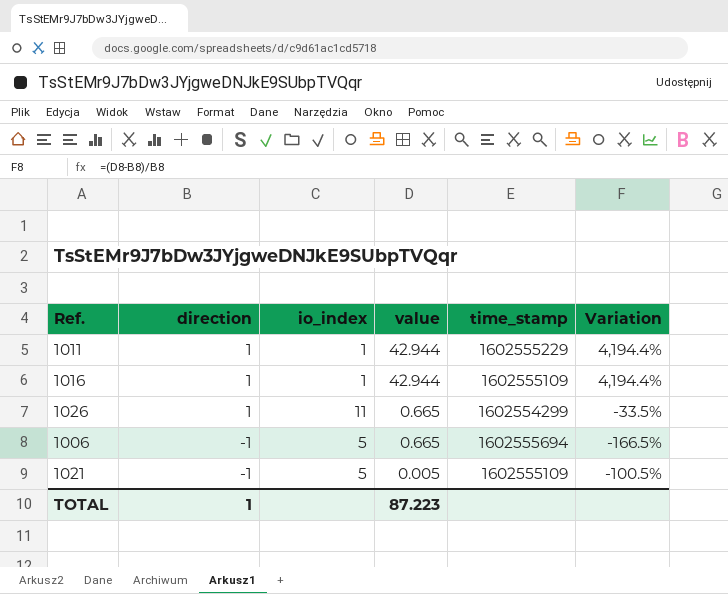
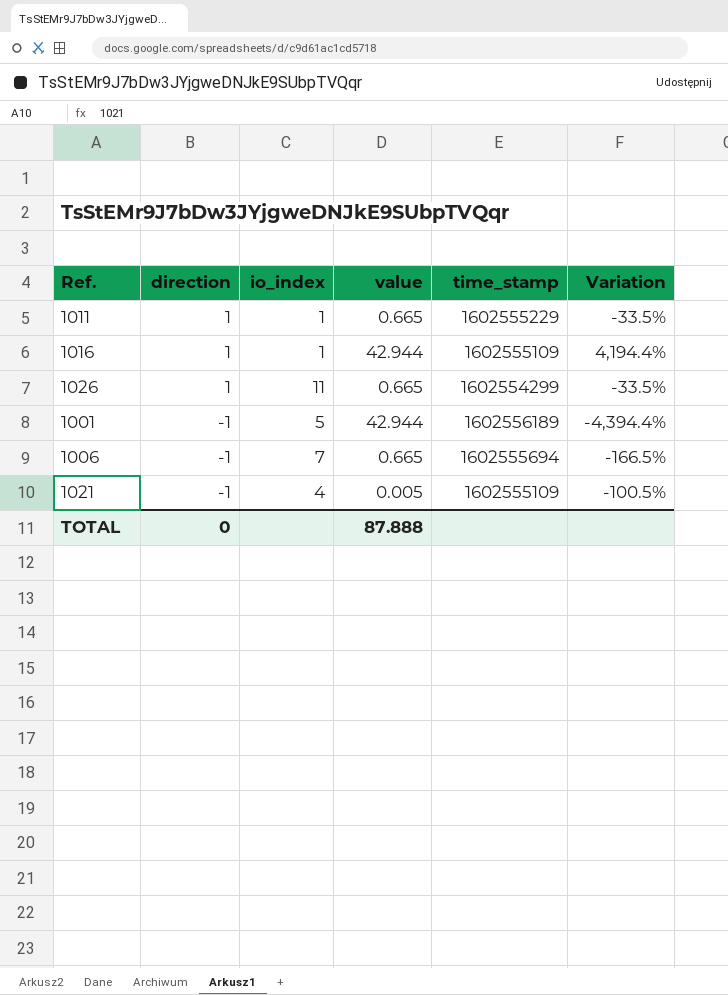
1011 | value: 42.944 -> 0.665
1011 | Variation: 4,194.4% -> -33.5%
row 1001: none -> -1 | 5 | 42.944 | 1602556189 | -4,394.4%
1006 | io_index: 5 -> 7
1021 | io_index: 5 -> 4
TOTAL | direction: 1 -> 0
TOTAL | value: 87.223 -> 87.888

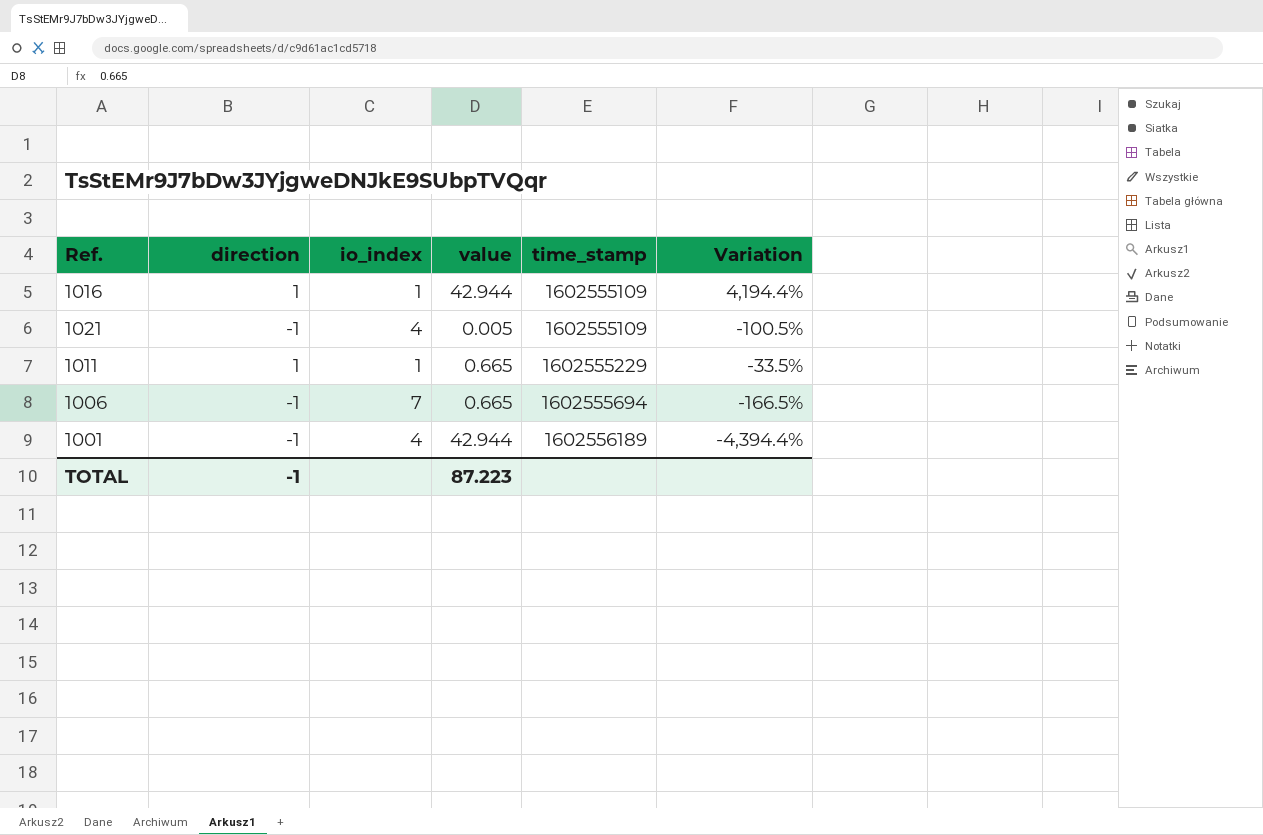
row order: direction descending -> time_stamp ascending
row 1026: 1 | 11 | 0.665 | 1602554299 | -33.5% -> none
1001 | io_index: 5 -> 4
TOTAL | direction: 0 -> -1
TOTAL | value: 87.888 -> 87.223

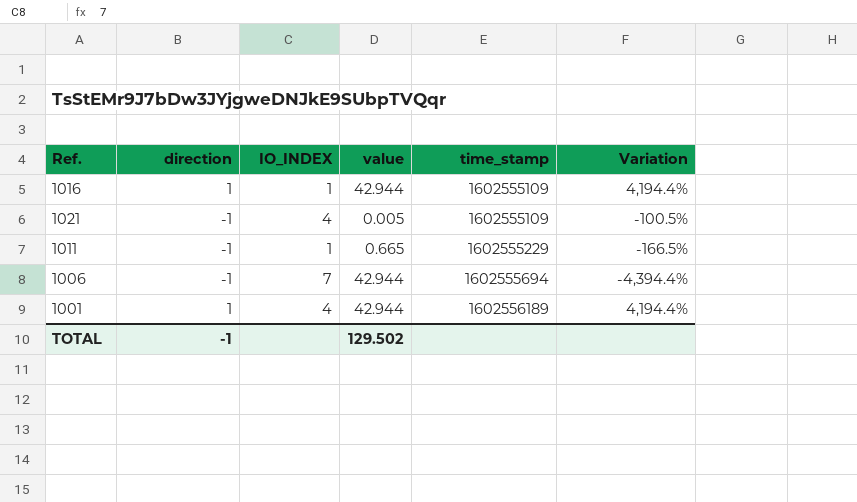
column name: io_index -> IO_INDEX
1011 | direction: 1 -> -1
1011 | Variation: -33.5% -> -166.5%
1006 | value: 0.665 -> 42.944
1006 | Variation: -166.5% -> -4,394.4%
1001 | direction: -1 -> 1
1001 | Variation: -4,394.4% -> 4,194.4%
TOTAL | value: 87.223 -> 129.502

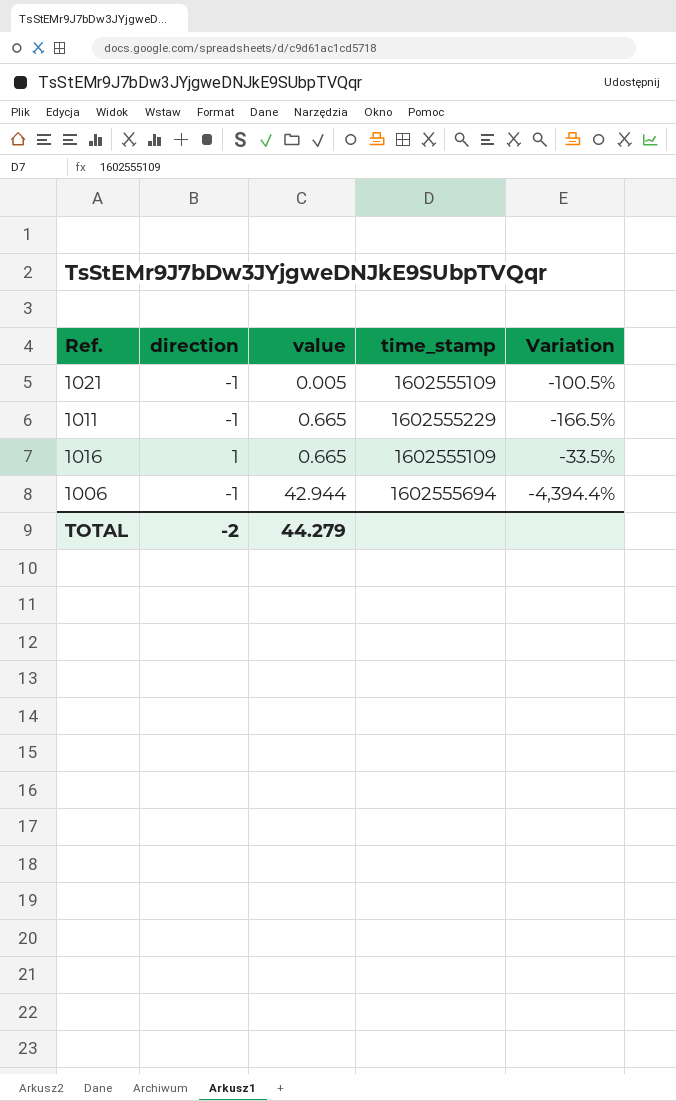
row order: time_stamp ascending -> value ascending
column IO_INDEX | position: 3 -> none
row 1001: 1 | 4 | 42.944 | 1602556189 | 4,194.4% -> none
1016 | value: 42.944 -> 0.665
1016 | Variation: 4,194.4% -> -33.5%
TOTAL | direction: -1 -> -2
TOTAL | value: 129.502 -> 44.279

